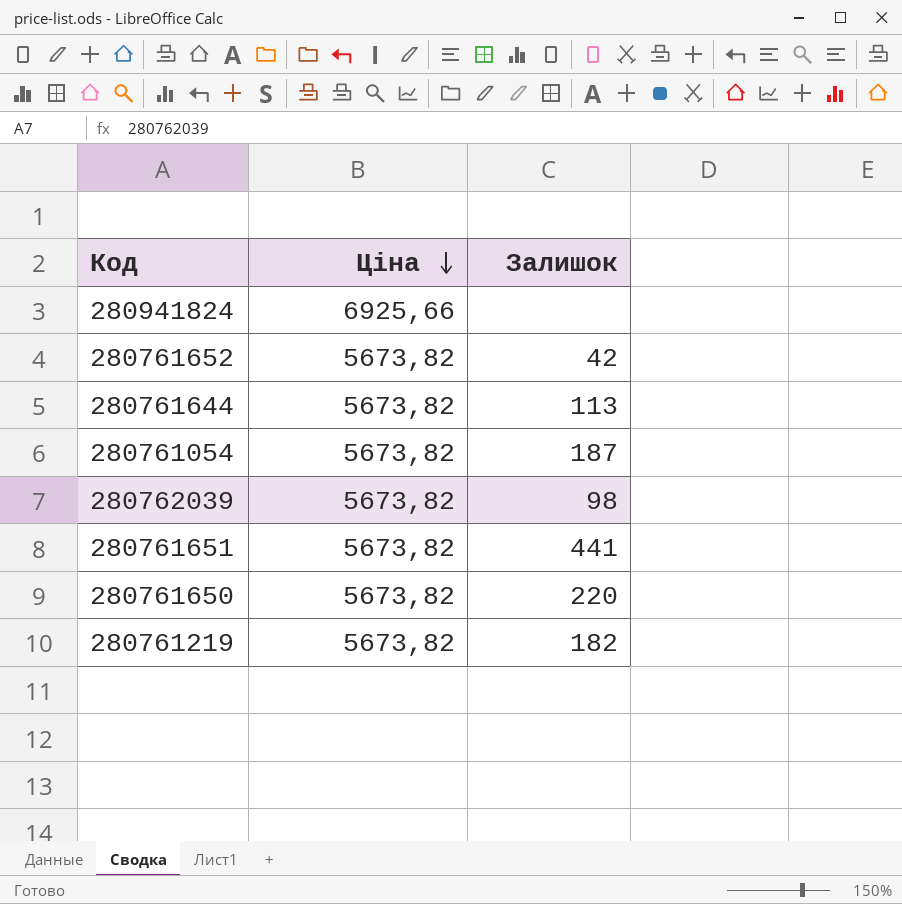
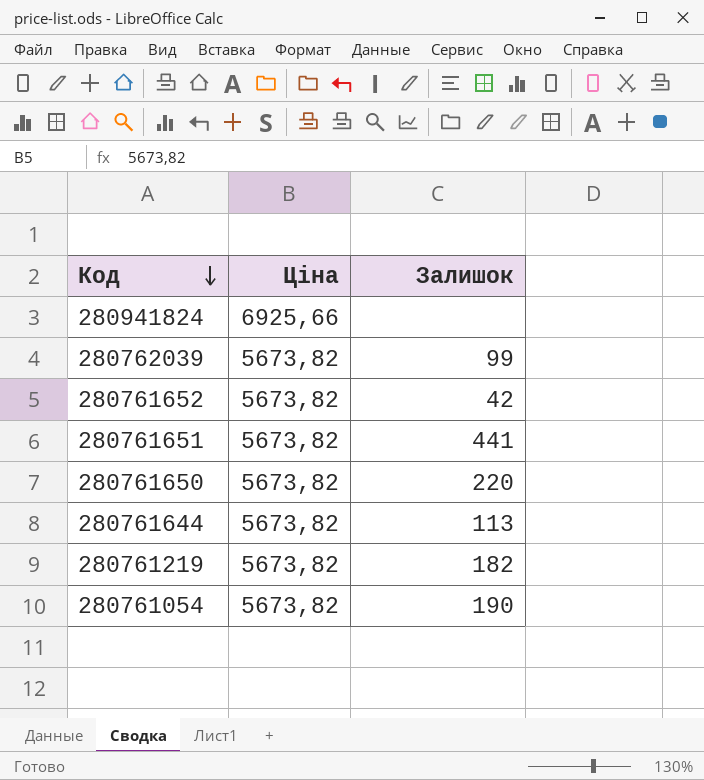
row order: Ціна descending -> Код descending
280762039 | Залишок: 98 -> 99
280761054 | Залишок: 187 -> 190

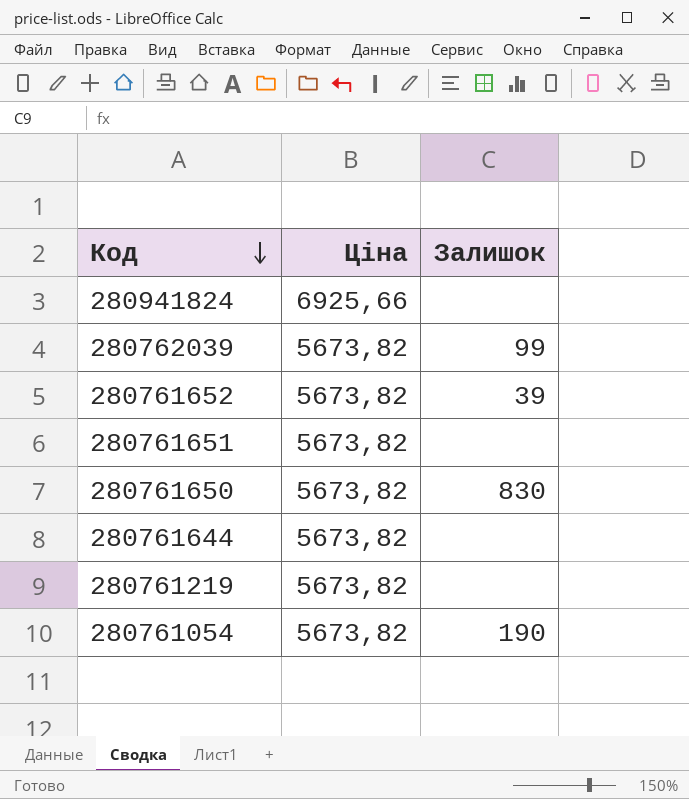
280761652 | Залишок: 42 -> 39
280761651 | Залишок: 441 -> none
280761650 | Залишок: 220 -> 830
280761644 | Залишок: 113 -> none
280761219 | Залишок: 182 -> none

